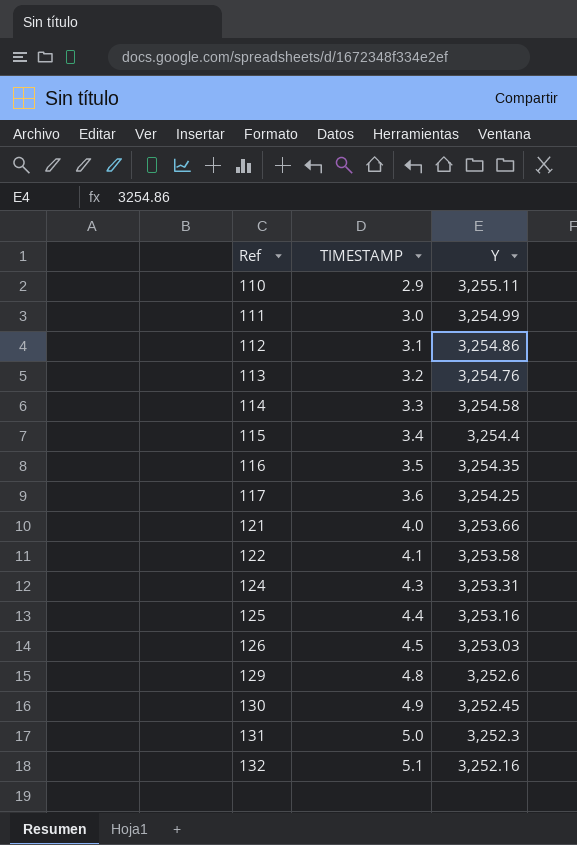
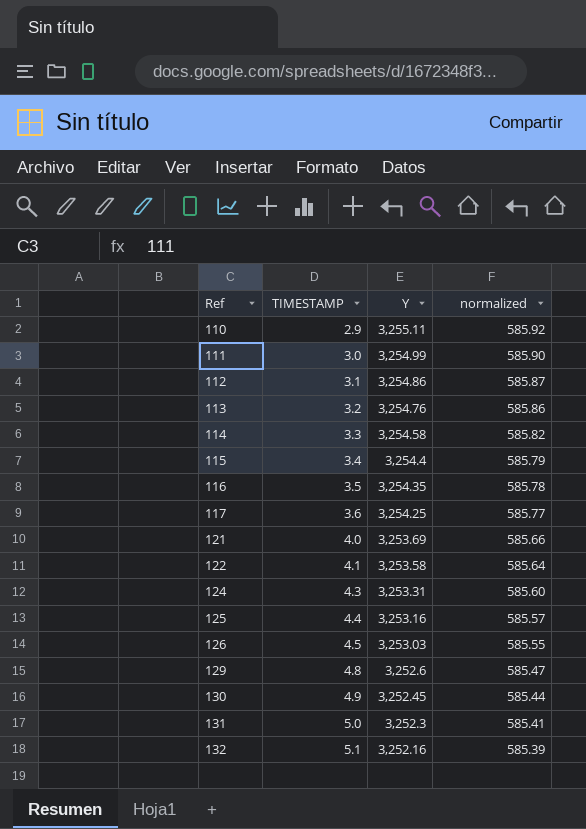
column normalized | formula: none -> [Y] * 0.18
121 | Y: 3,253.66 -> 3,253.69

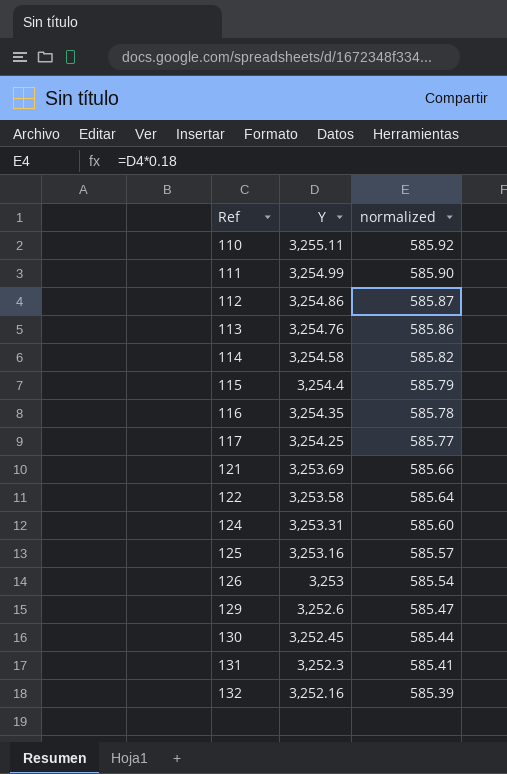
column TIMESTAMP | position: 2 -> none
126 | Y: 3,253.03 -> 3,253
126 | normalized: 585.55 -> 585.54

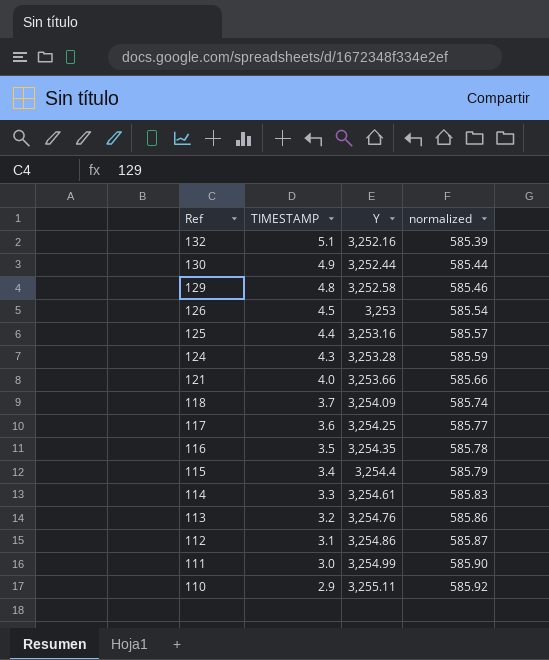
row order: Ref ascending -> Ref descending
column TIMESTAMP | position: none -> 2
row 122: 3,253.58 | 585.64 -> none
row 131: 3,252.3 | 585.41 -> none
130 | Y: 3,252.45 -> 3,252.44
129 | Y: 3,252.6 -> 3,252.58
129 | normalized: 585.47 -> 585.46
124 | Y: 3,253.31 -> 3,253.28
124 | normalized: 585.60 -> 585.59
121 | Y: 3,253.69 -> 3,253.66
row 118: none -> 3.7 | 3,254.09 | 585.74
114 | Y: 3,254.58 -> 3,254.61
114 | normalized: 585.82 -> 585.83

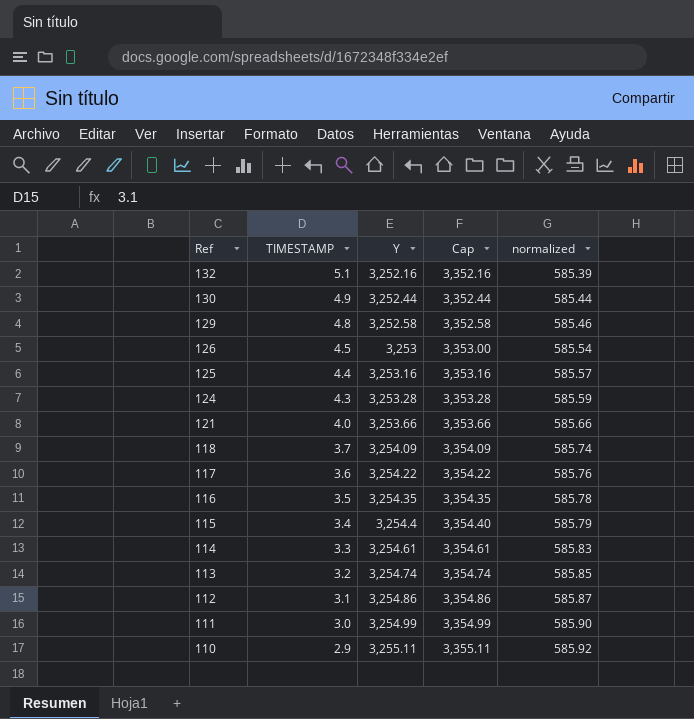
column Cap | formula: none -> [Y] + 100
117 | Y: 3,254.25 -> 3,254.22
117 | normalized: 585.77 -> 585.76
113 | Y: 3,254.76 -> 3,254.74
113 | normalized: 585.86 -> 585.85

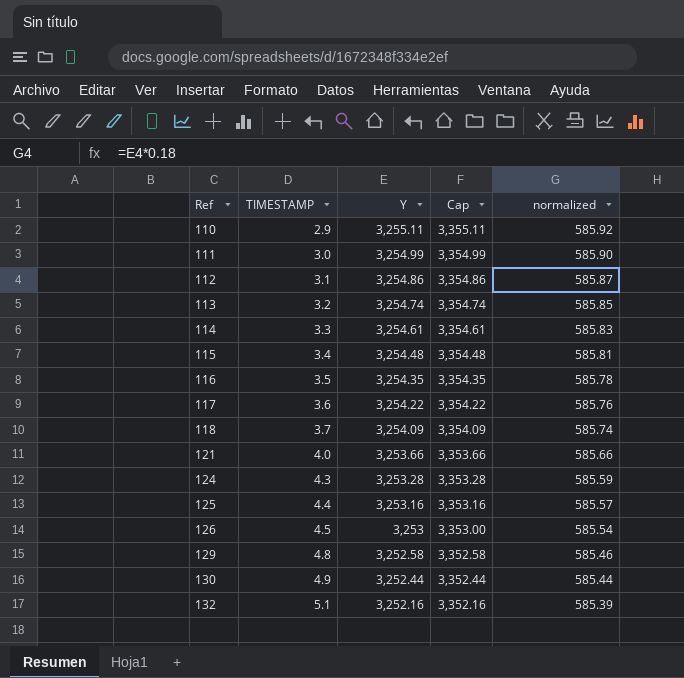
row order: Ref descending -> Ref ascending
115 | Y: 3,254.4 -> 3,254.48
115 | Cap: 3,354.40 -> 3,354.48
115 | normalized: 585.79 -> 585.81

